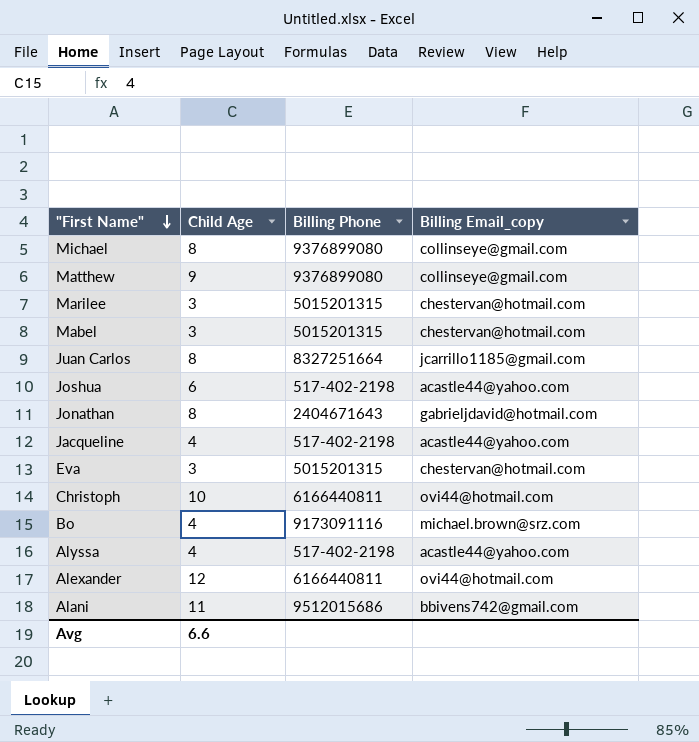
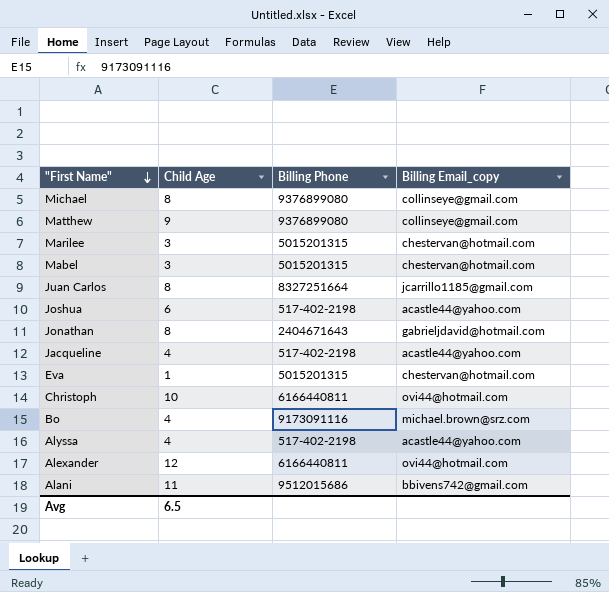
Eva | Child Age: 3 -> 1
Avg | Child Age: 6.6 -> 6.5

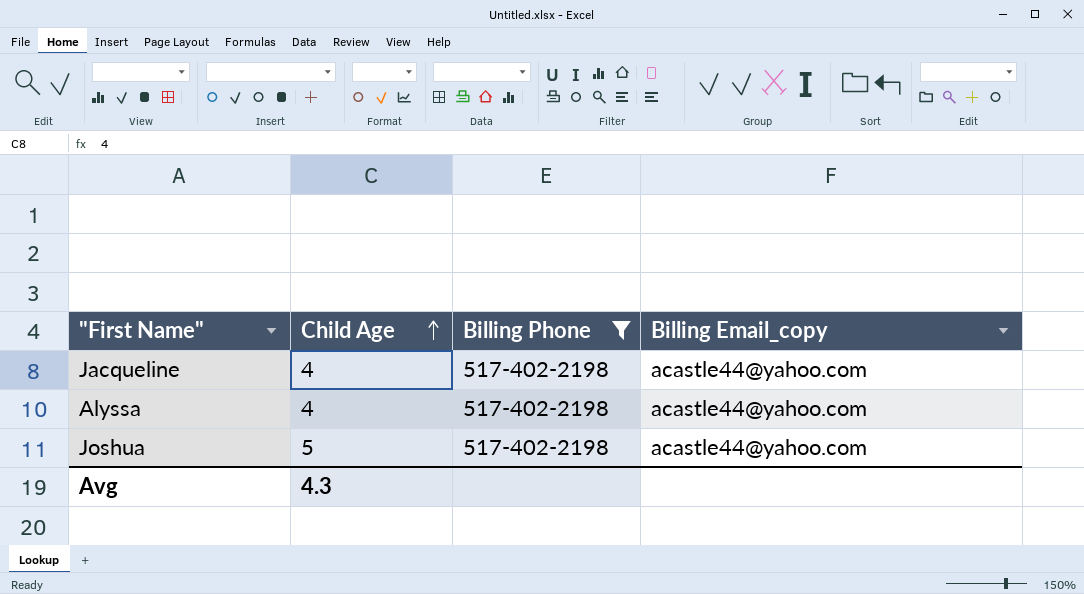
filter: none -> Billing Phone = 517-402-2198
row order: "First Name" descending -> Child Age ascending
Joshua | Child Age: 6 -> 5
Avg | Child Age: 6.5 -> 4.3

